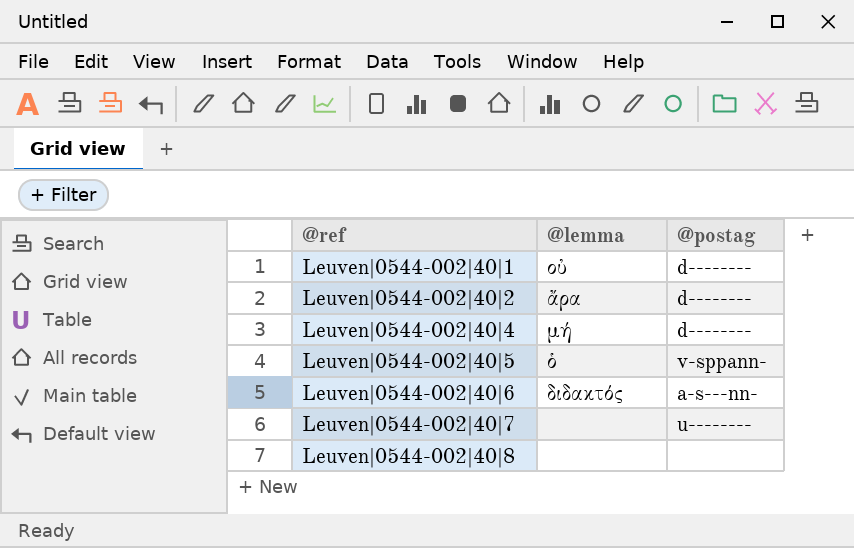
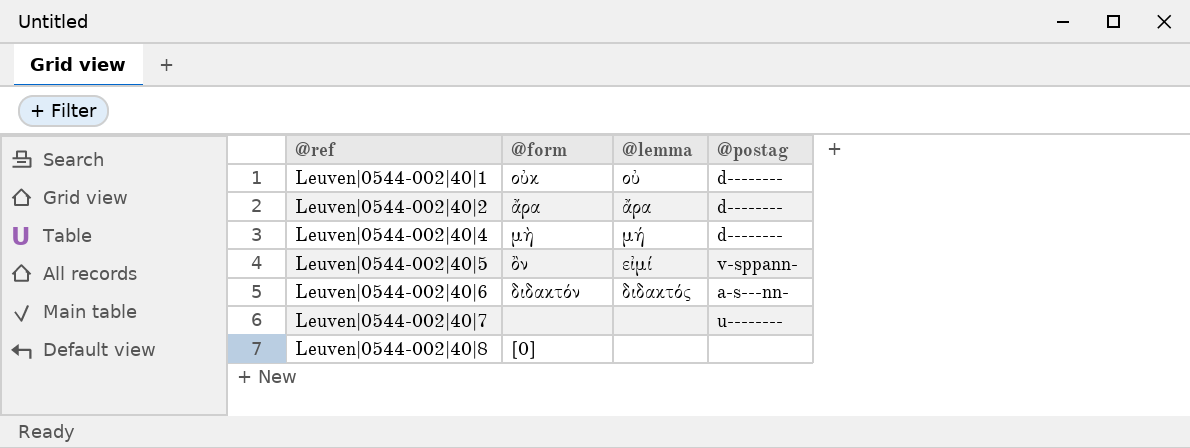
column @form | position: none -> 2
Leuven|0544-002|40|5 | @lemma: ὁ -> εἰμί

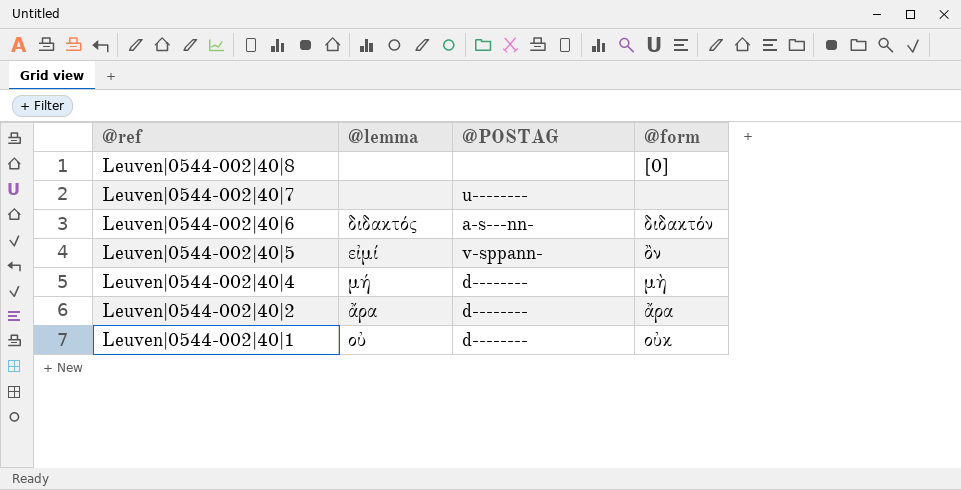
row order: @ref ascending -> @ref descending
column name: @postag -> @POSTAG
column @form | position: 2 -> 4

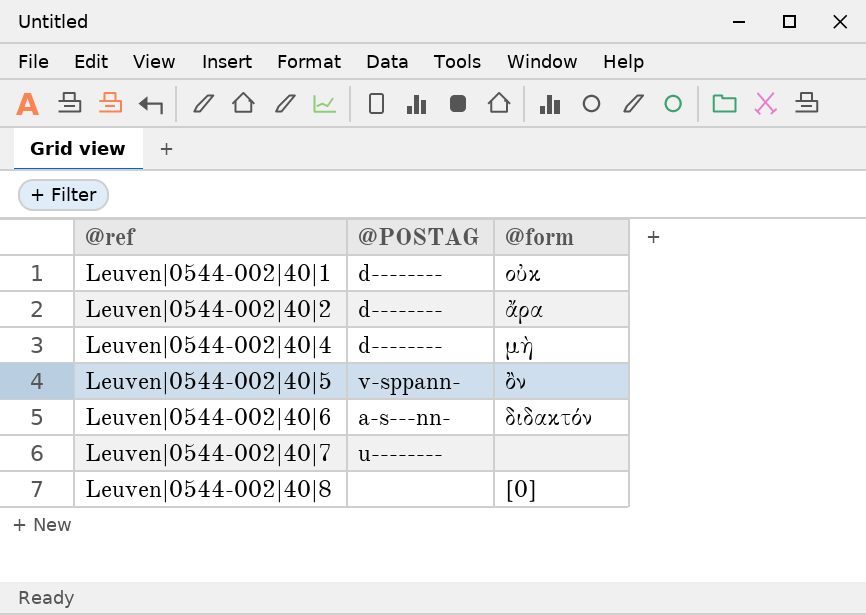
row order: @ref descending -> @ref ascending
column @lemma | position: 2 -> none

